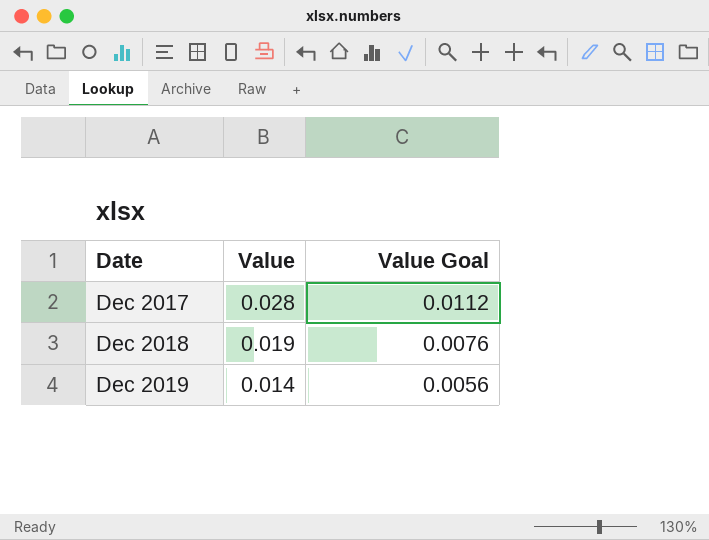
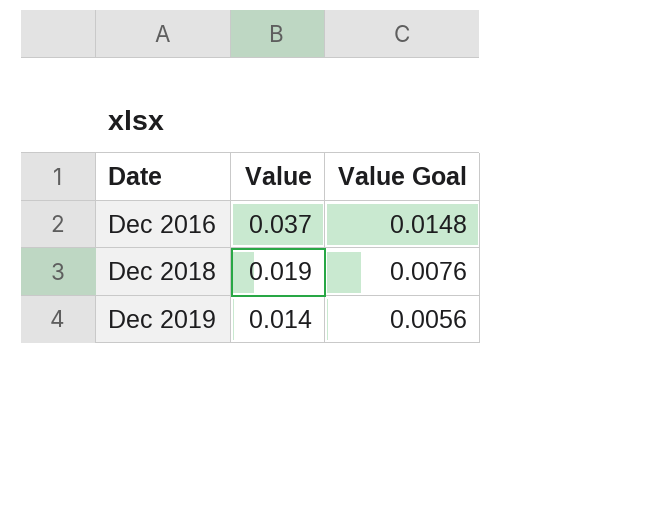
row Dec 2017: 0.028 | 0.0112 -> none
row Dec 2016: none -> 0.037 | 0.0148

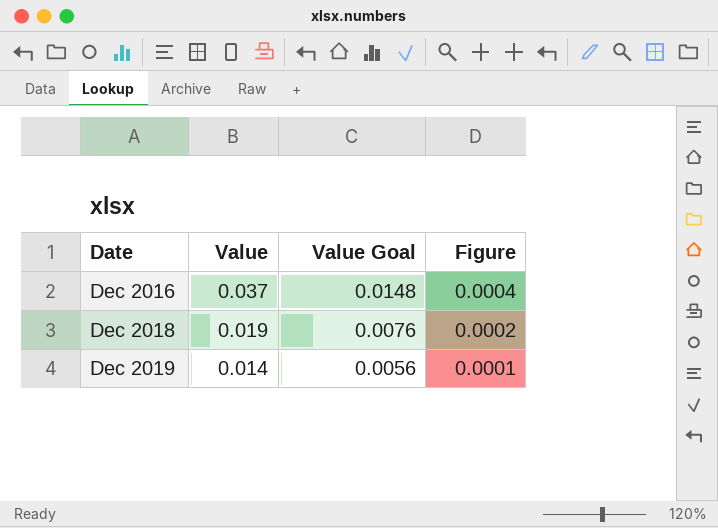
column Figure | formula: none -> [Value] * 0.01

